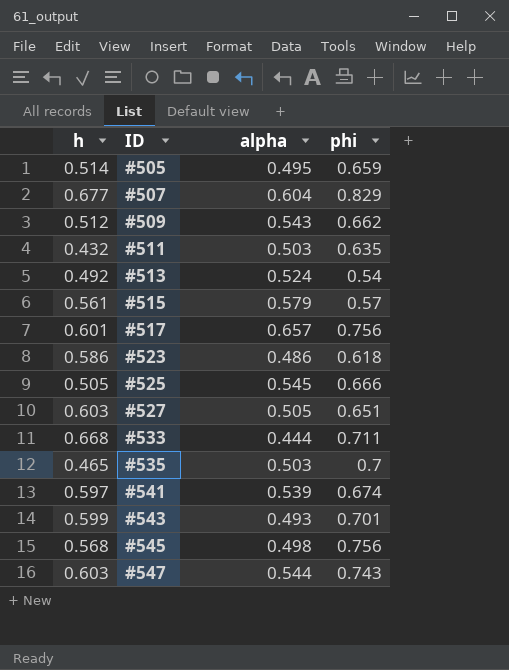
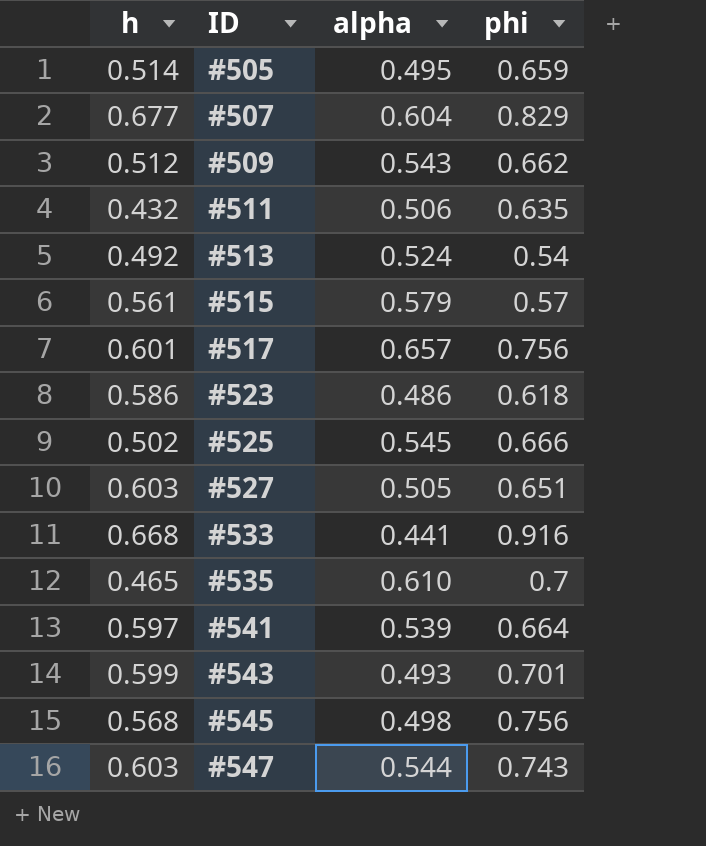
#511 | alpha: 0.503 -> 0.506
#525 | h: 0.505 -> 0.502
#533 | alpha: 0.444 -> 0.441
#533 | phi: 0.711 -> 0.916
#535 | alpha: 0.503 -> 0.610
#541 | phi: 0.674 -> 0.664

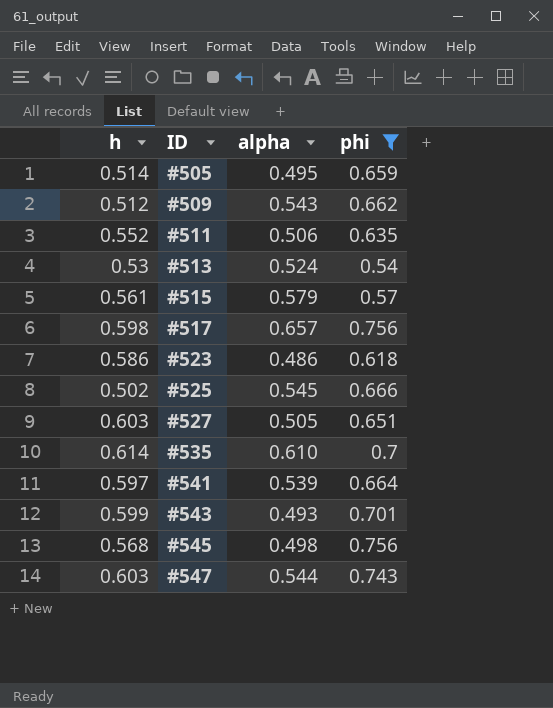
filter: none -> phi <= 0.756
#511 | h: 0.432 -> 0.552
#513 | h: 0.492 -> 0.53
#517 | h: 0.601 -> 0.598
#535 | h: 0.465 -> 0.614

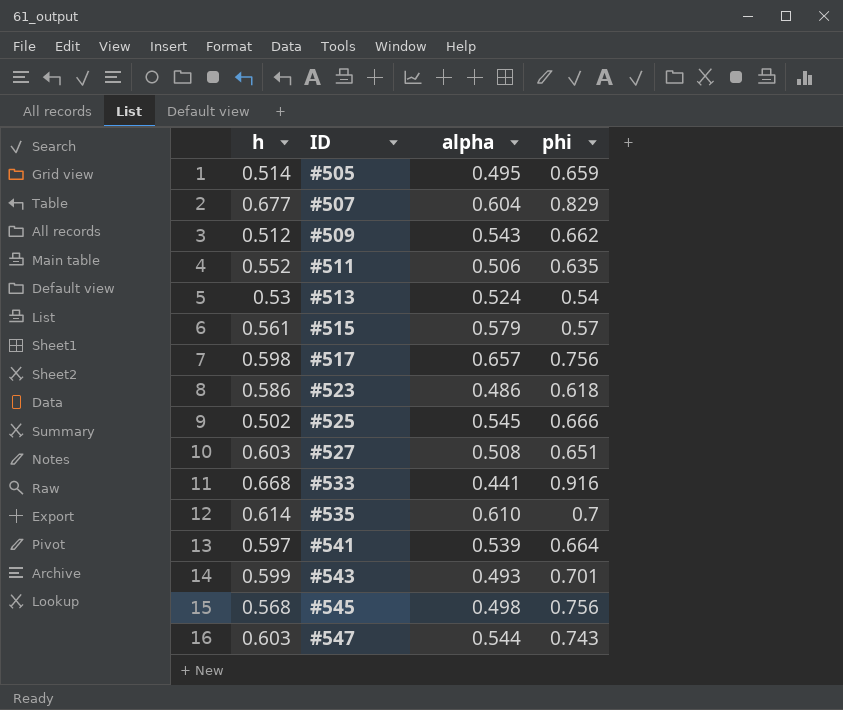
filter: phi <= 0.756 -> none
#527 | alpha: 0.505 -> 0.508

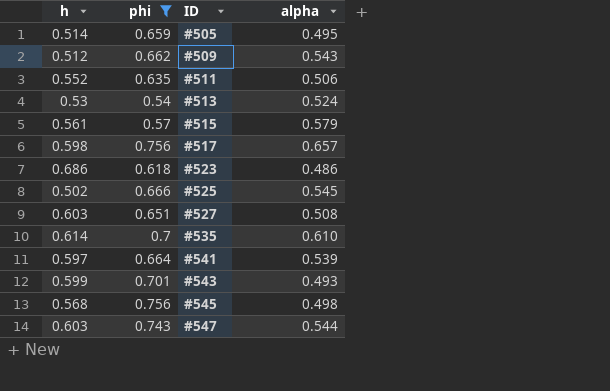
filter: none -> phi <= 0.756
column phi | position: 4 -> 2
#523 | h: 0.586 -> 0.686

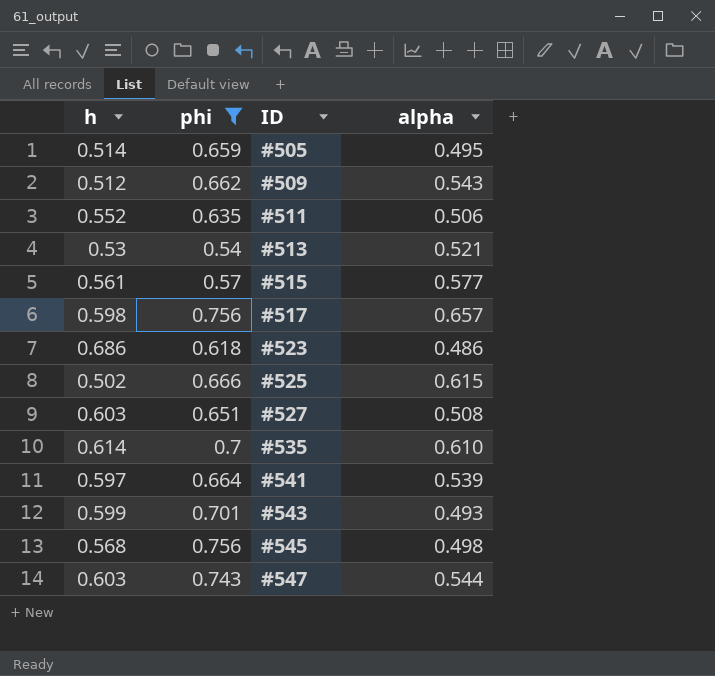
#513 | alpha: 0.524 -> 0.521
#515 | alpha: 0.579 -> 0.577
#525 | alpha: 0.545 -> 0.615

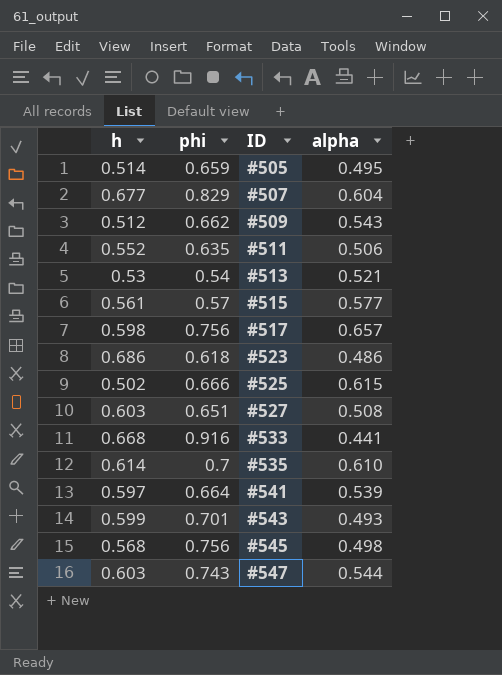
filter: phi <= 0.756 -> none

